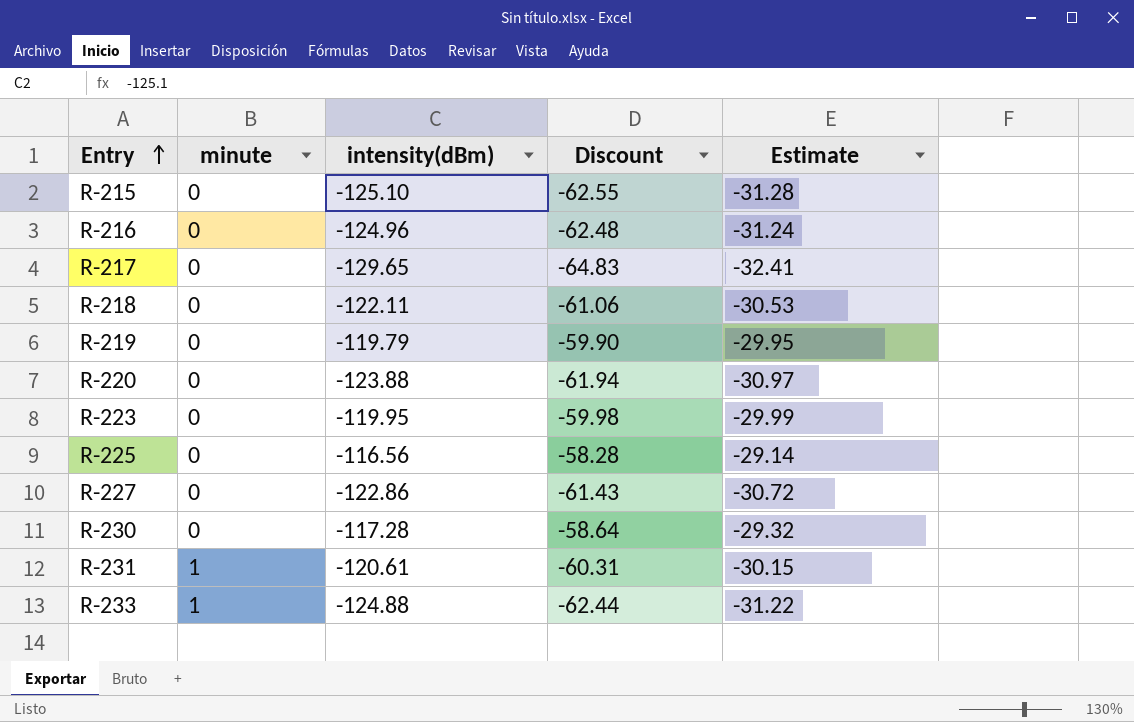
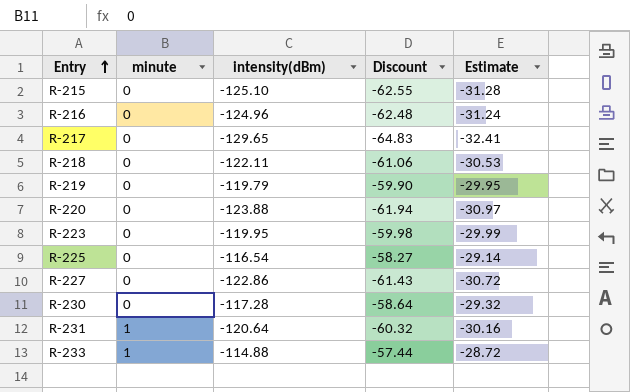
R-225 | intensity(dBm): -116.56 -> -116.54
R-225 | Discount: -58.28 -> -58.27
R-231 | intensity(dBm): -120.61 -> -120.64
R-231 | Discount: -60.31 -> -60.32
R-231 | Estimate: -30.15 -> -30.16
R-233 | intensity(dBm): -124.88 -> -114.88
R-233 | Discount: -62.44 -> -57.44
R-233 | Estimate: -31.22 -> -28.72

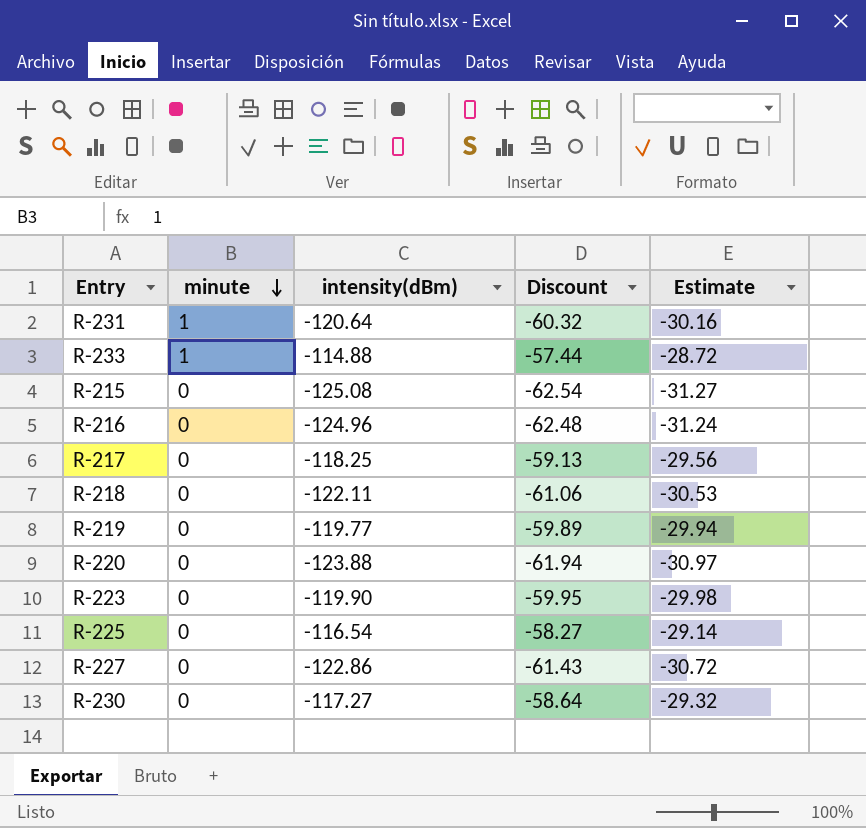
row order: Entry ascending -> minute descending
R-215 | intensity(dBm): -125.10 -> -125.08
R-215 | Discount: -62.55 -> -62.54
R-215 | Estimate: -31.28 -> -31.27
R-217 | intensity(dBm): -129.65 -> -118.25
R-217 | Discount: -64.83 -> -59.13
R-217 | Estimate: -32.41 -> -29.56
R-219 | intensity(dBm): -119.79 -> -119.77
R-219 | Discount: -59.90 -> -59.89
R-219 | Estimate: -29.95 -> -29.94
R-223 | intensity(dBm): -119.95 -> -119.90
R-223 | Discount: -59.98 -> -59.95
R-223 | Estimate: -29.99 -> -29.98
R-230 | intensity(dBm): -117.28 -> -117.27

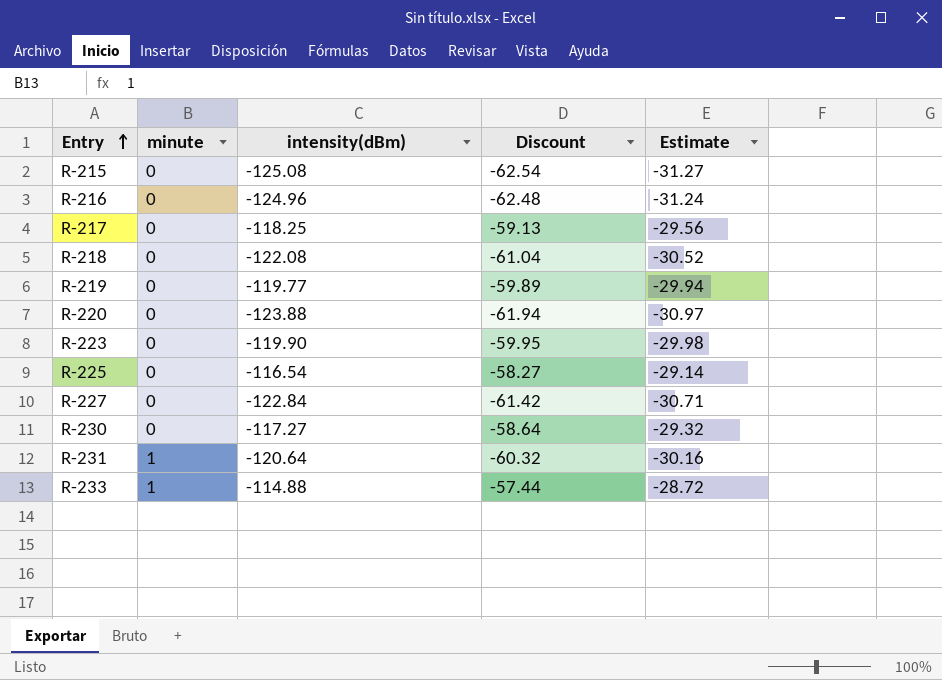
row order: minute descending -> Entry ascending
R-218 | intensity(dBm): -122.11 -> -122.08
R-218 | Discount: -61.06 -> -61.04
R-218 | Estimate: -30.53 -> -30.52
R-227 | intensity(dBm): -122.86 -> -122.84
R-227 | Discount: -61.43 -> -61.42
R-227 | Estimate: -30.72 -> -30.71

